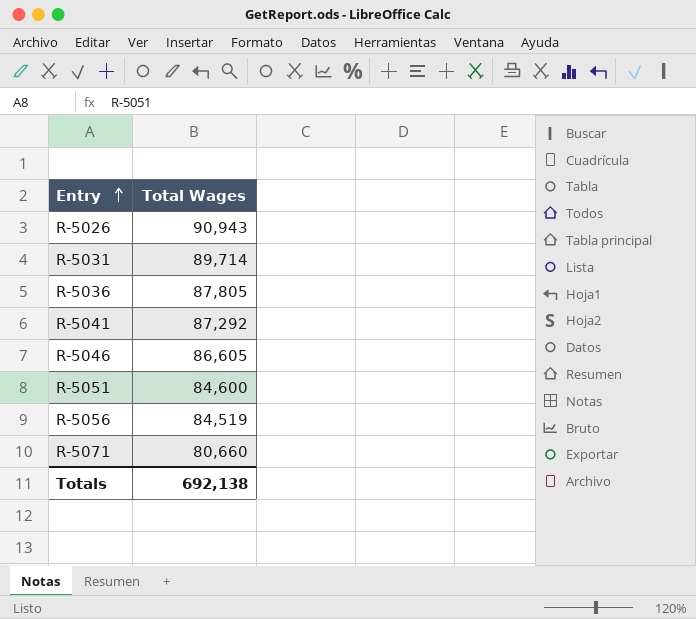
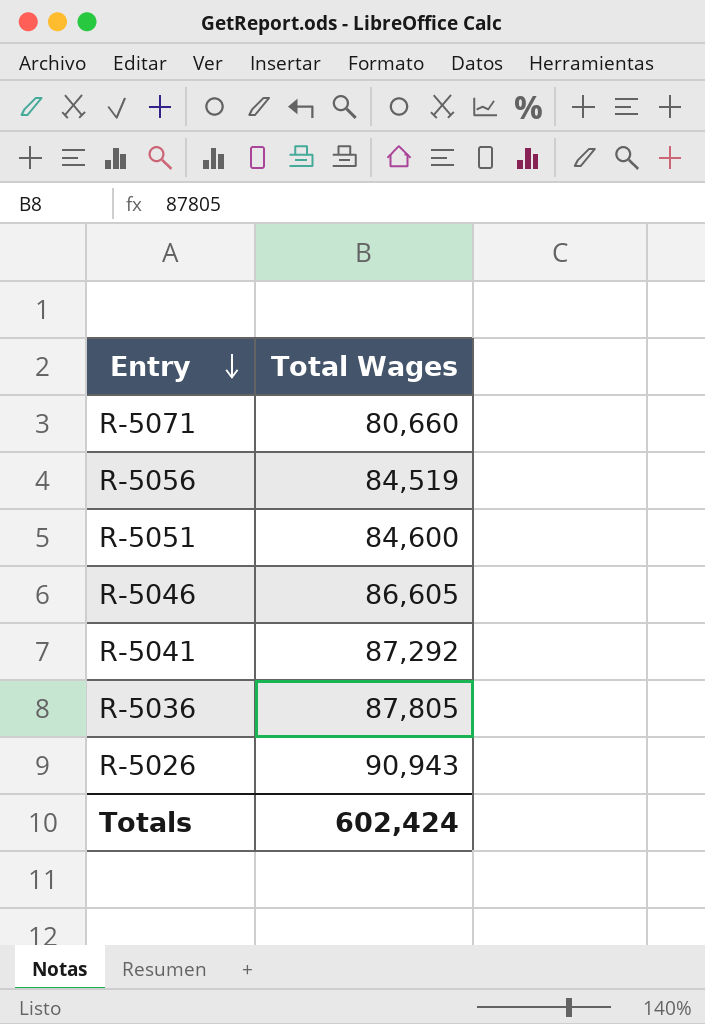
row order: Entry ascending -> Entry descending
row R-5031: 89,714 -> none
Totals | Total Wages: 692,138 -> 602,424

